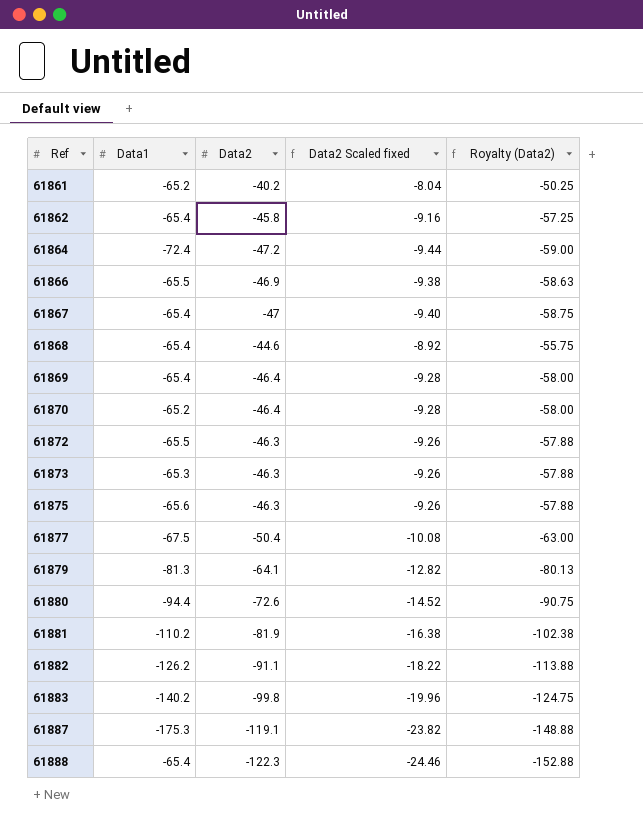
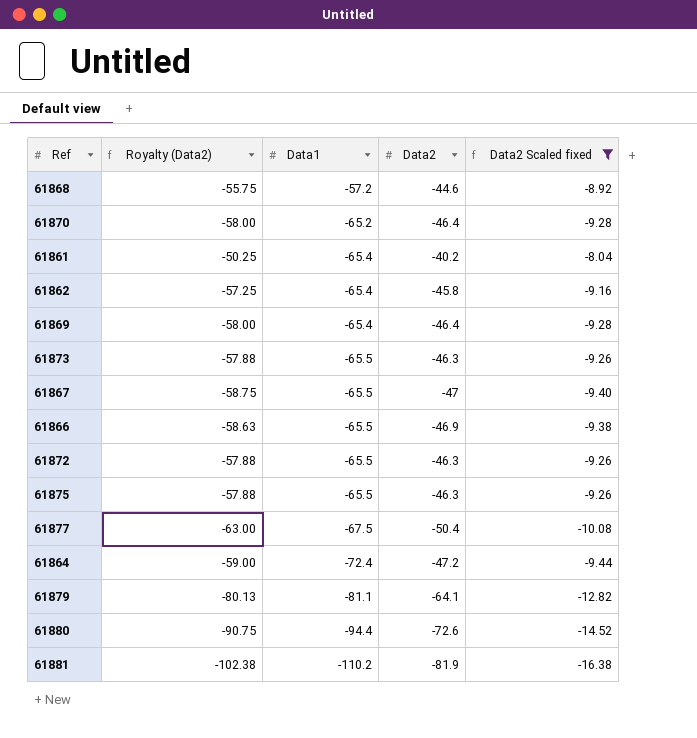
filter: none -> Data2 Scaled fixed >= -16.38
row order: Ref ascending -> Data1 descending
column Royalty (Data2) | position: 5 -> 2
61868 | Data1: -65.4 -> -57.2
61861 | Data1: -65.2 -> -65.4
61873 | Data1: -65.3 -> -65.5
61867 | Data1: -65.4 -> -65.5
61875 | Data1: -65.6 -> -65.5
61879 | Data1: -81.3 -> -81.1

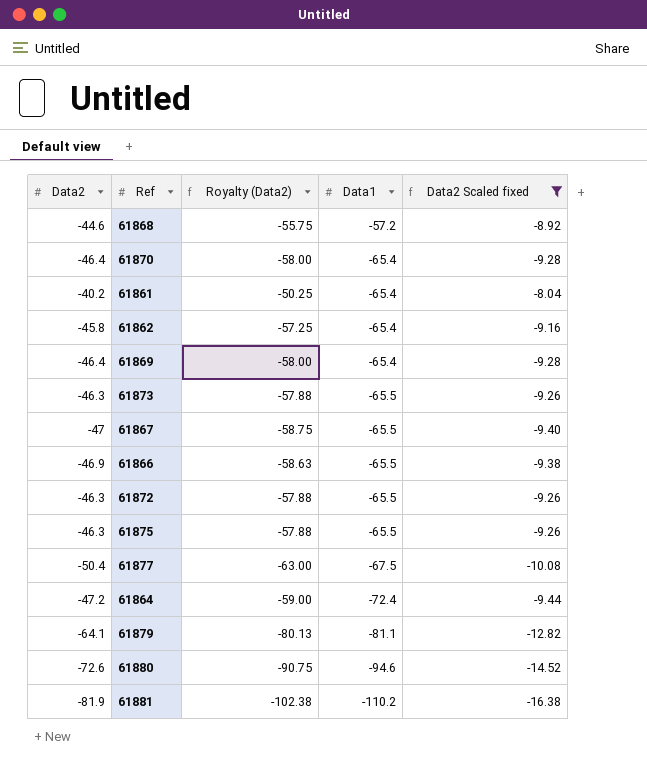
column Data2 | position: 4 -> 1
61870 | Data1: -65.2 -> -65.4
61880 | Data1: -94.4 -> -94.6

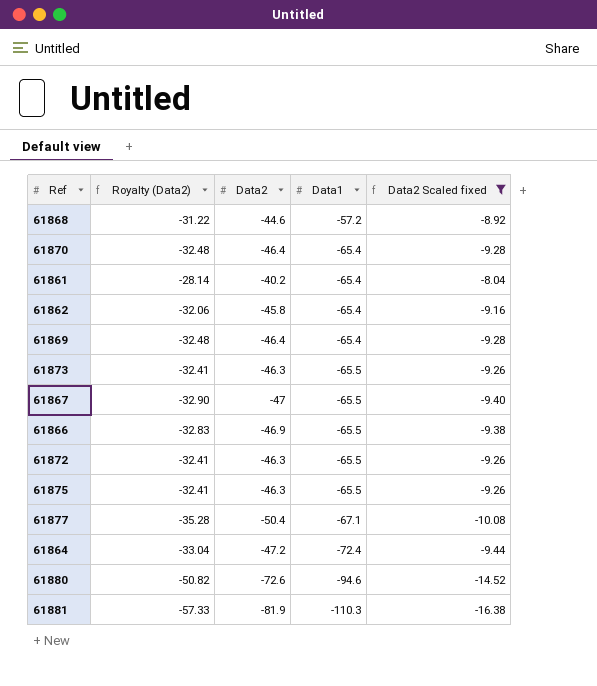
column Royalty (Data2) | formula: [Data2] * 1.25 -> [Data2] * 0.7
column Data2 | position: 1 -> 3
row 61879: -64.1 | -80.13 | -81.1 | -12.82 -> none
61877 | Data1: -67.5 -> -67.1
61881 | Data1: -110.2 -> -110.3

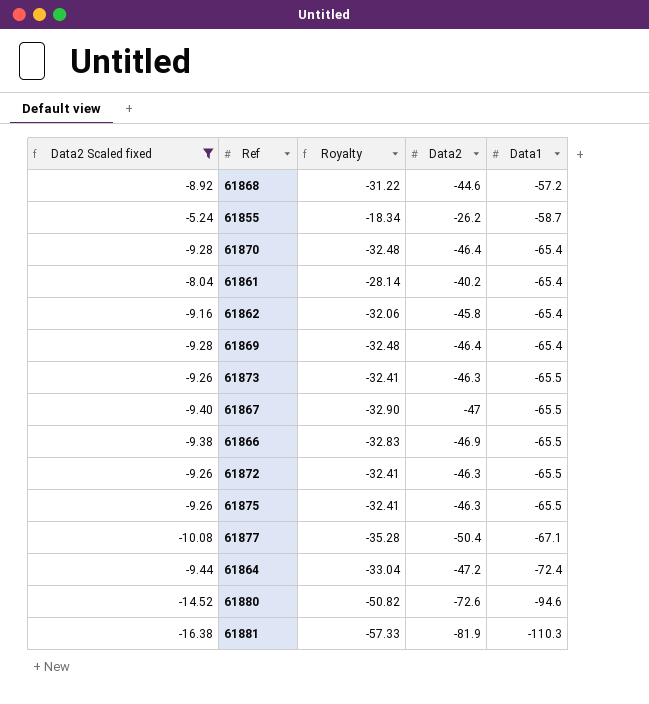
column Data2 Scaled fixed | position: 5 -> 1
column name: Royalty (Data2) -> Royalty
row 61855: none -> -5.24 | -18.34 | -26.2 | -58.7

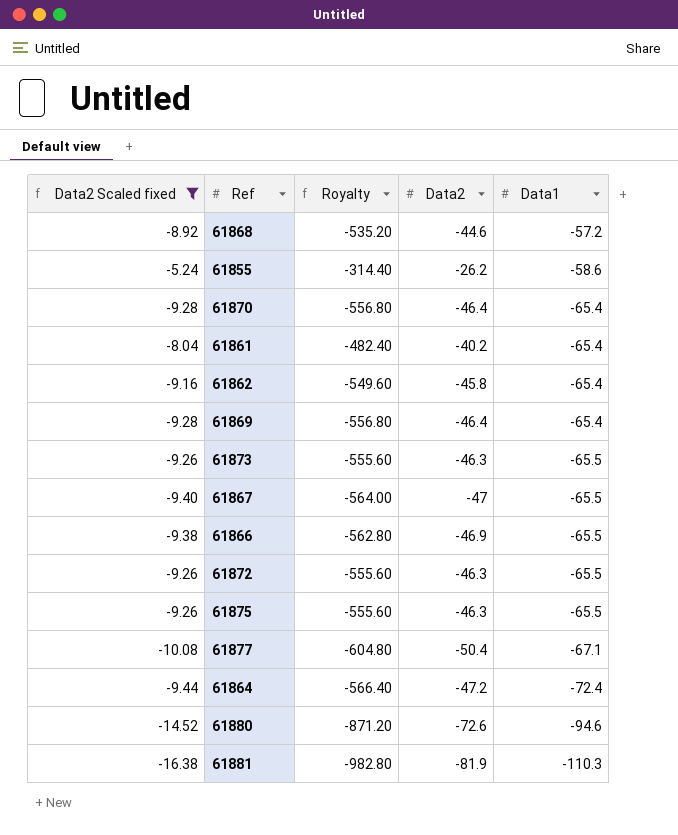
column Royalty | formula: [Data2] * 0.7 -> [Data2] * 12
61855 | Data1: -58.7 -> -58.6

